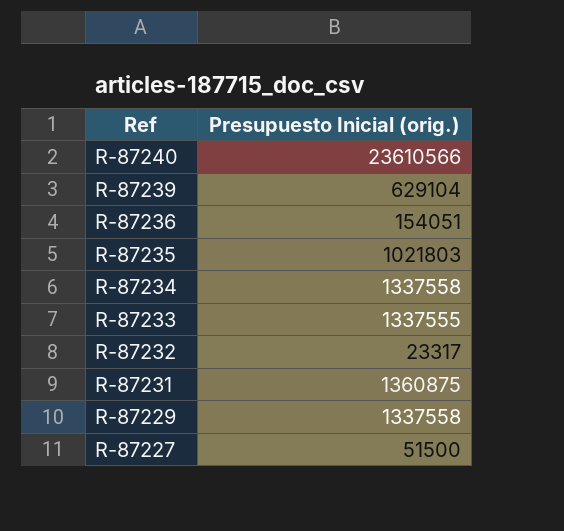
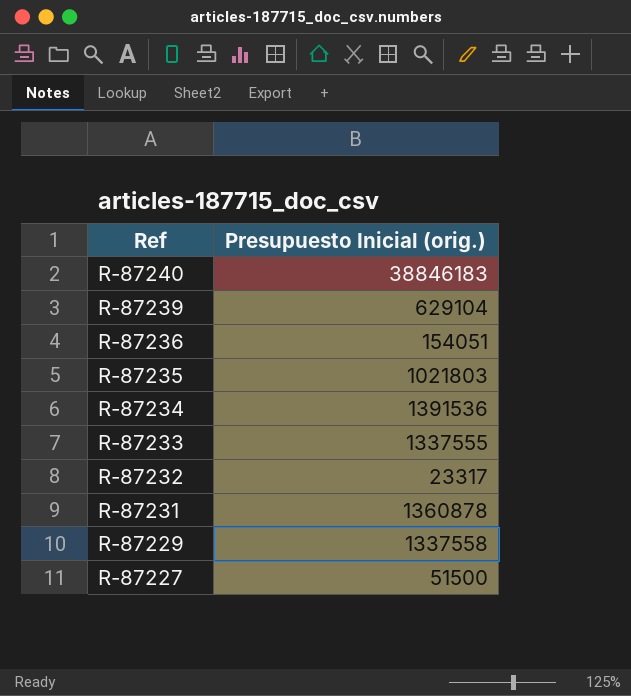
R-87240 | Presupuesto Inicial (orig.): 23610566 -> 38846183
R-87234 | Presupuesto Inicial (orig.): 1337558 -> 1391536
R-87231 | Presupuesto Inicial (orig.): 1360875 -> 1360878

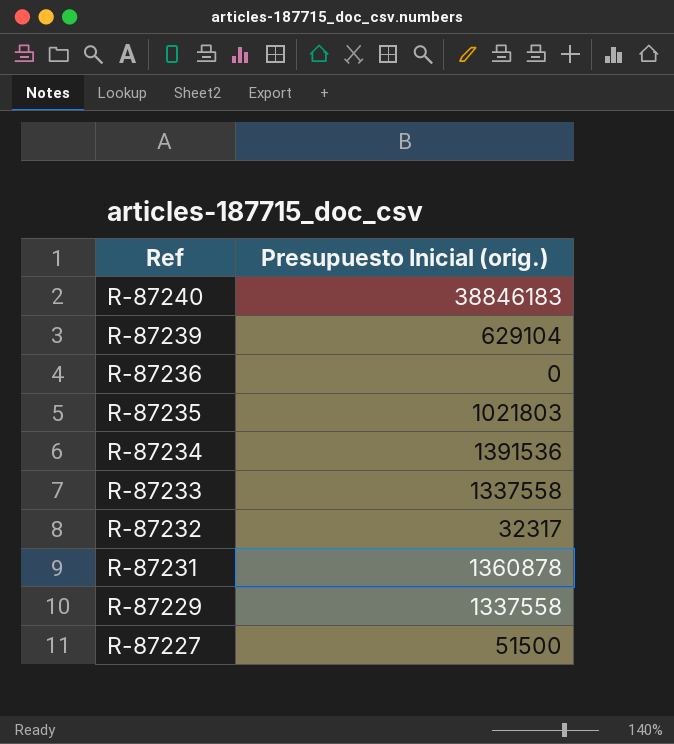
R-87236 | Presupuesto Inicial (orig.): 154051 -> 0
R-87233 | Presupuesto Inicial (orig.): 1337555 -> 1337558
R-87232 | Presupuesto Inicial (orig.): 23317 -> 32317

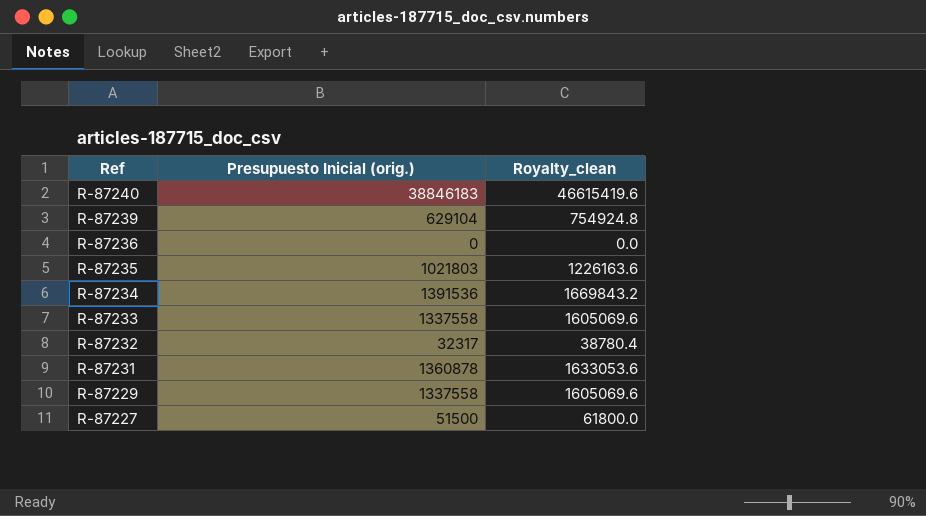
column Royalty_clean | formula: none -> [Presupuesto Inicial (orig.)] * 1.2

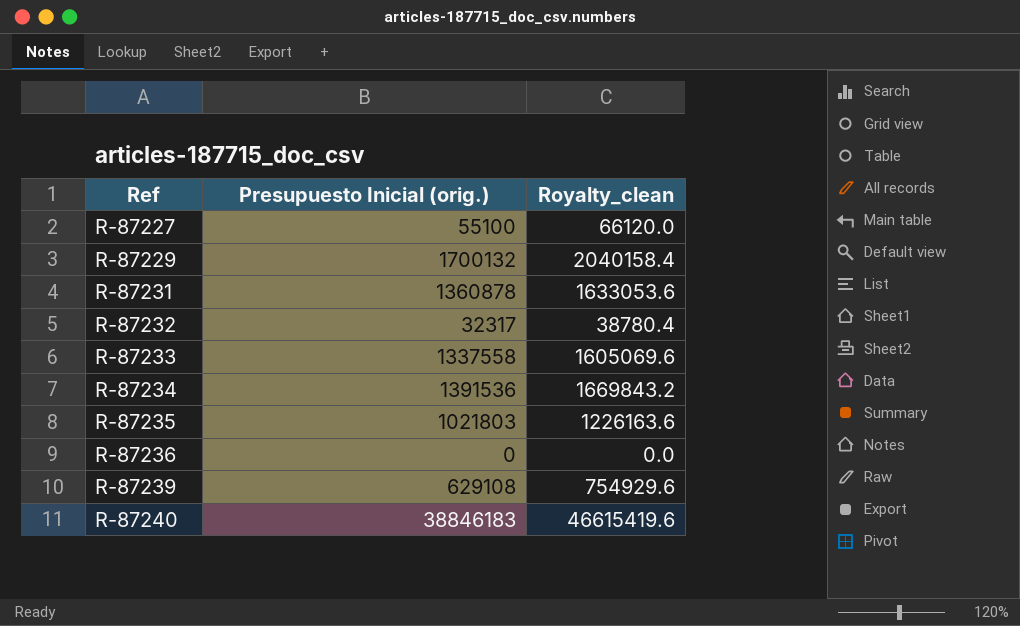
row order: Ref descending -> Ref ascending
R-87227 | Presupuesto Inicial (orig.): 51500 -> 55100
R-87227 | Royalty_clean: 61800.0 -> 66120.0
R-87229 | Presupuesto Inicial (orig.): 1337558 -> 1700132
R-87229 | Royalty_clean: 1605069.6 -> 2040158.4
R-87239 | Presupuesto Inicial (orig.): 629104 -> 629108
R-87239 | Royalty_clean: 754924.8 -> 754929.6

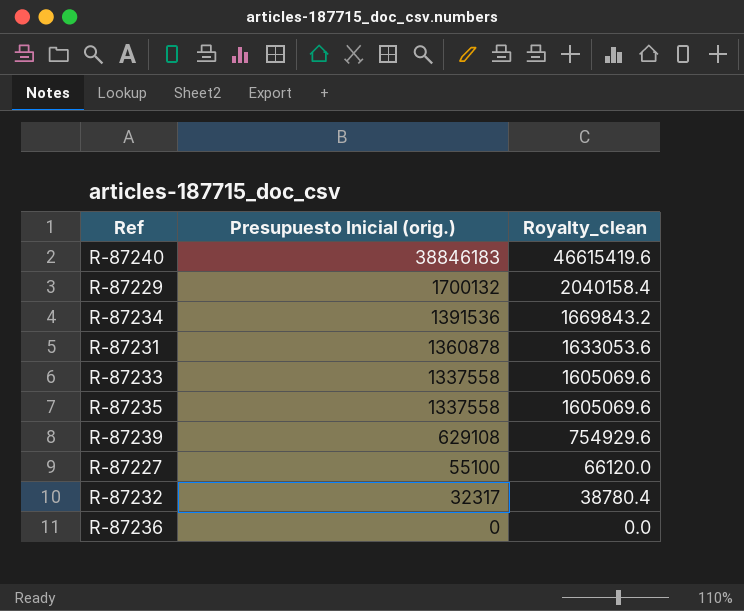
row order: Ref ascending -> Presupuesto Inicial (orig.) descending
R-87235 | Presupuesto Inicial (orig.): 1021803 -> 1337558
R-87235 | Royalty_clean: 1226163.6 -> 1605069.6

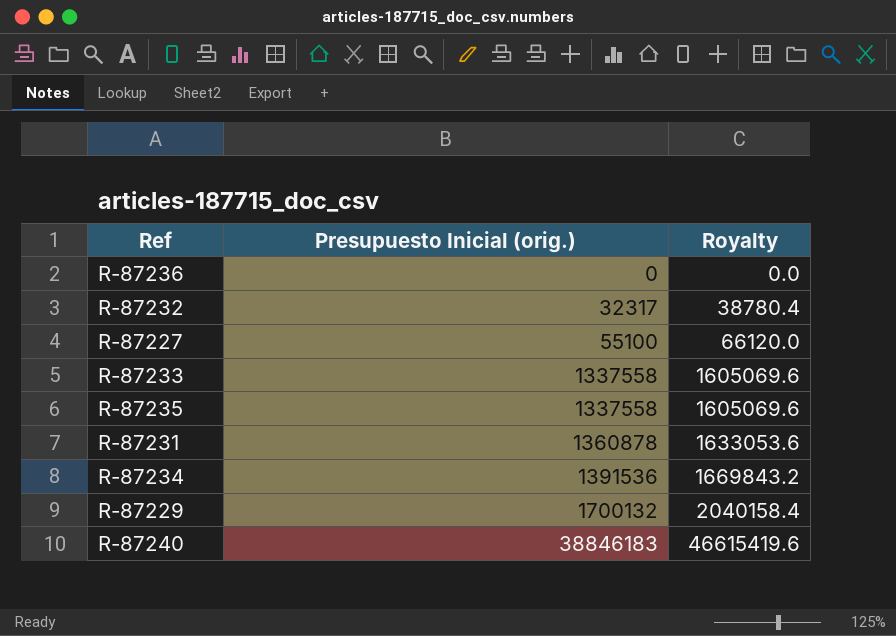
row order: Presupuesto Inicial (orig.) descending -> Presupuesto Inicial (orig.) ascending
column name: Royalty_clean -> Royalty
row R-87239: 629108 | 754929.6 -> none

